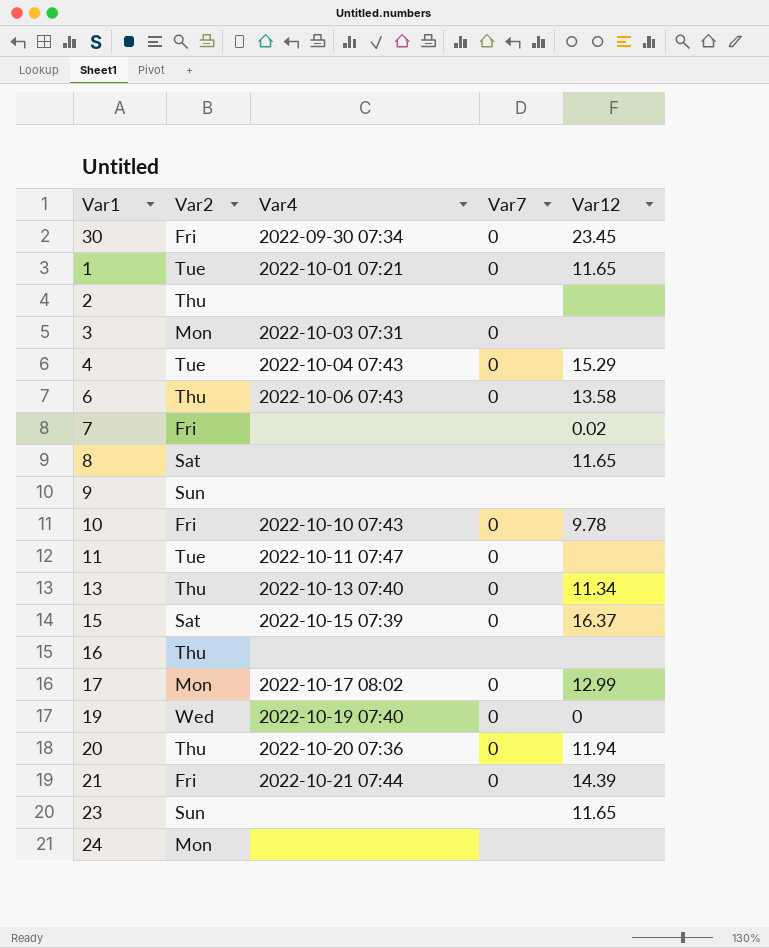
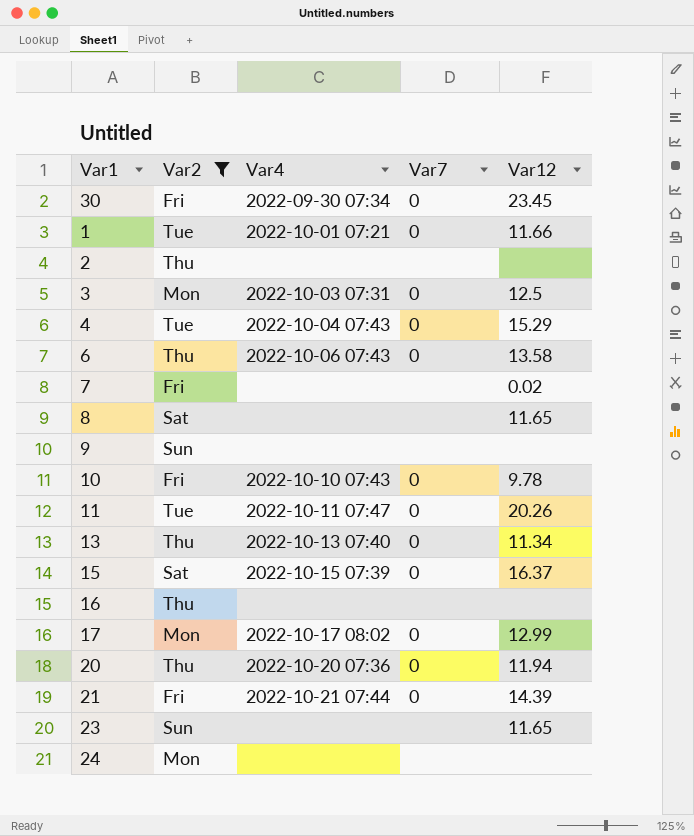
filter: none -> Var2 != Wed
1 | Var12: 11.65 -> 11.66
3 | Var12: none -> 12.5
11 | Var12: none -> 20.26

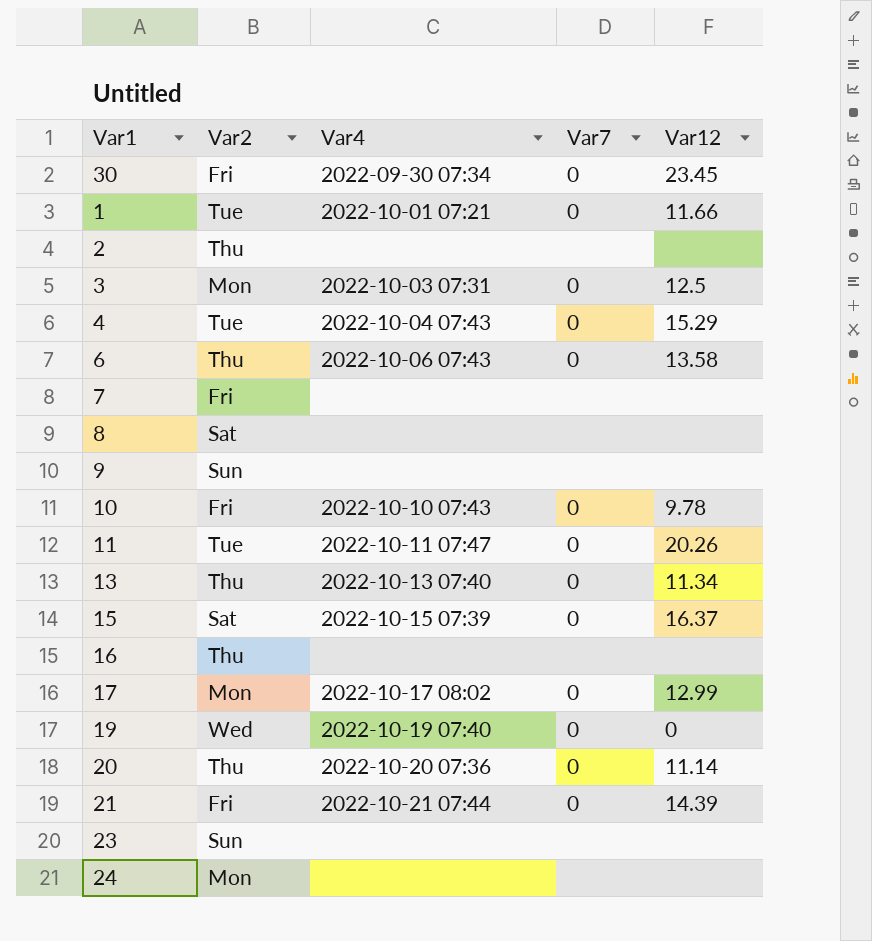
filter: Var2 != Wed -> none
7 | Var12: 0.02 -> none
8 | Var12: 11.65 -> none
20 | Var12: 11.94 -> 11.14
23 | Var12: 11.65 -> none

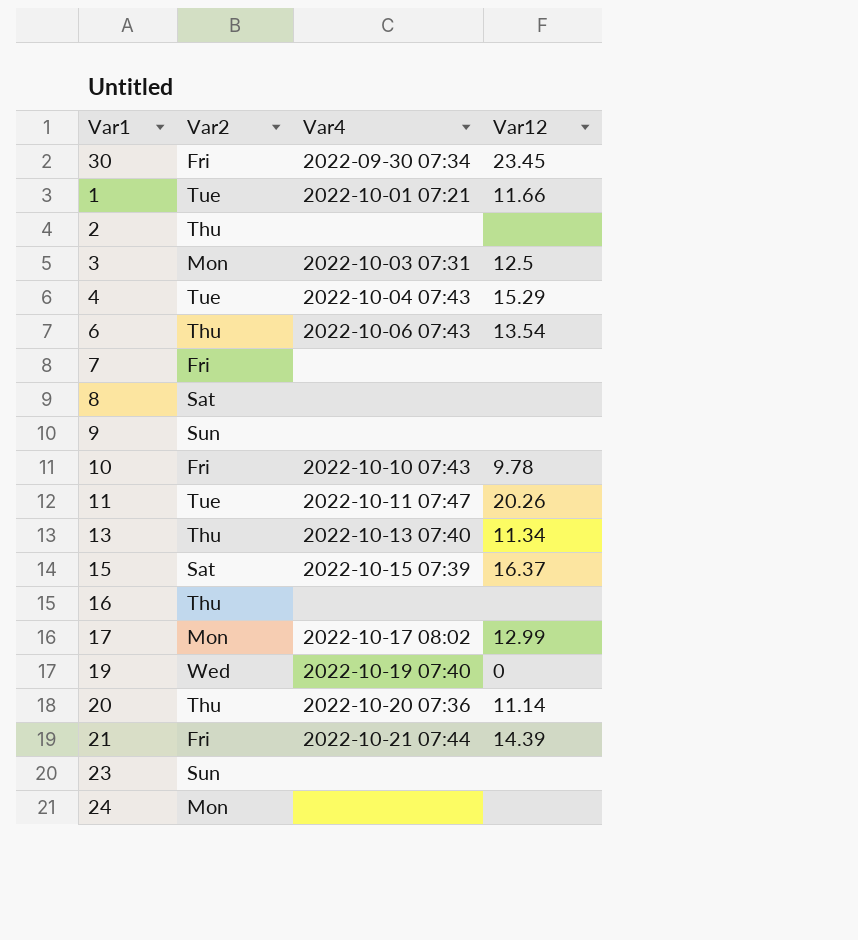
column Var7 | position: 4 -> none
6 | Var12: 13.58 -> 13.54

